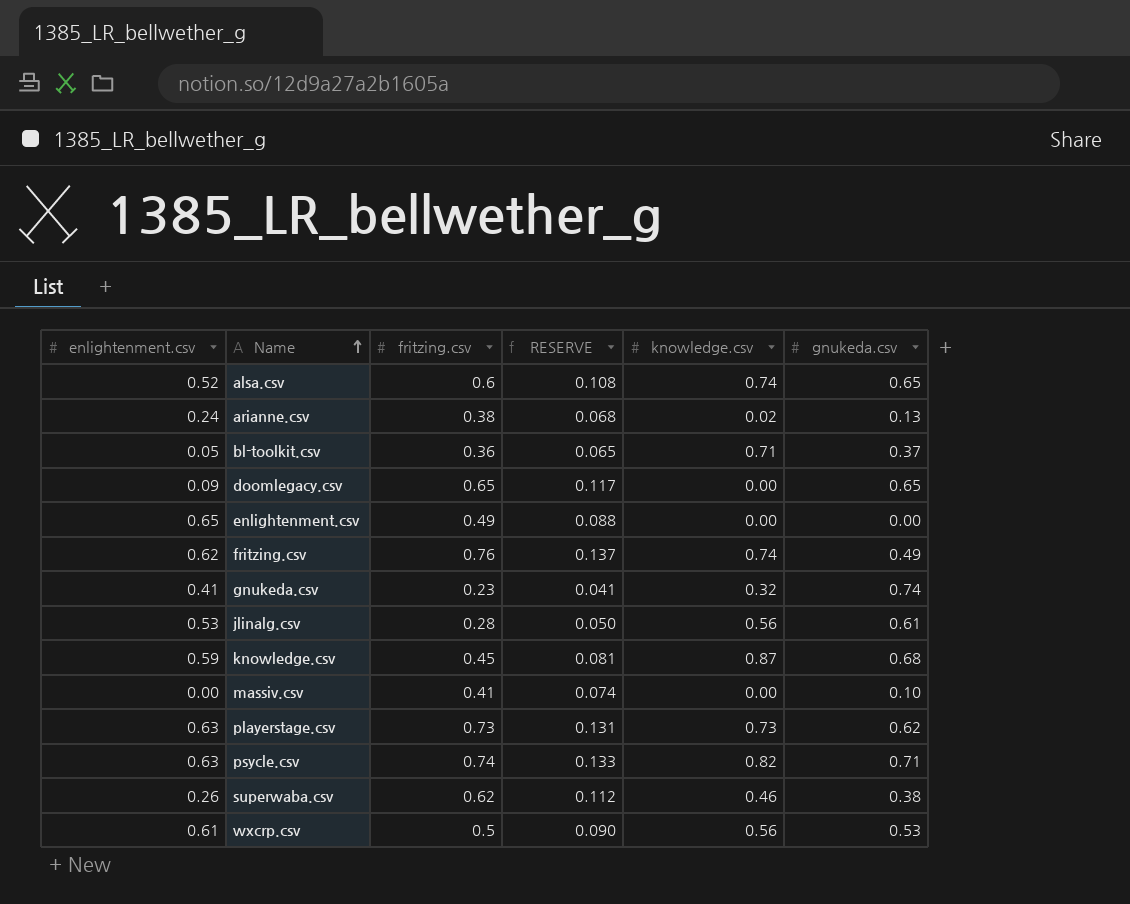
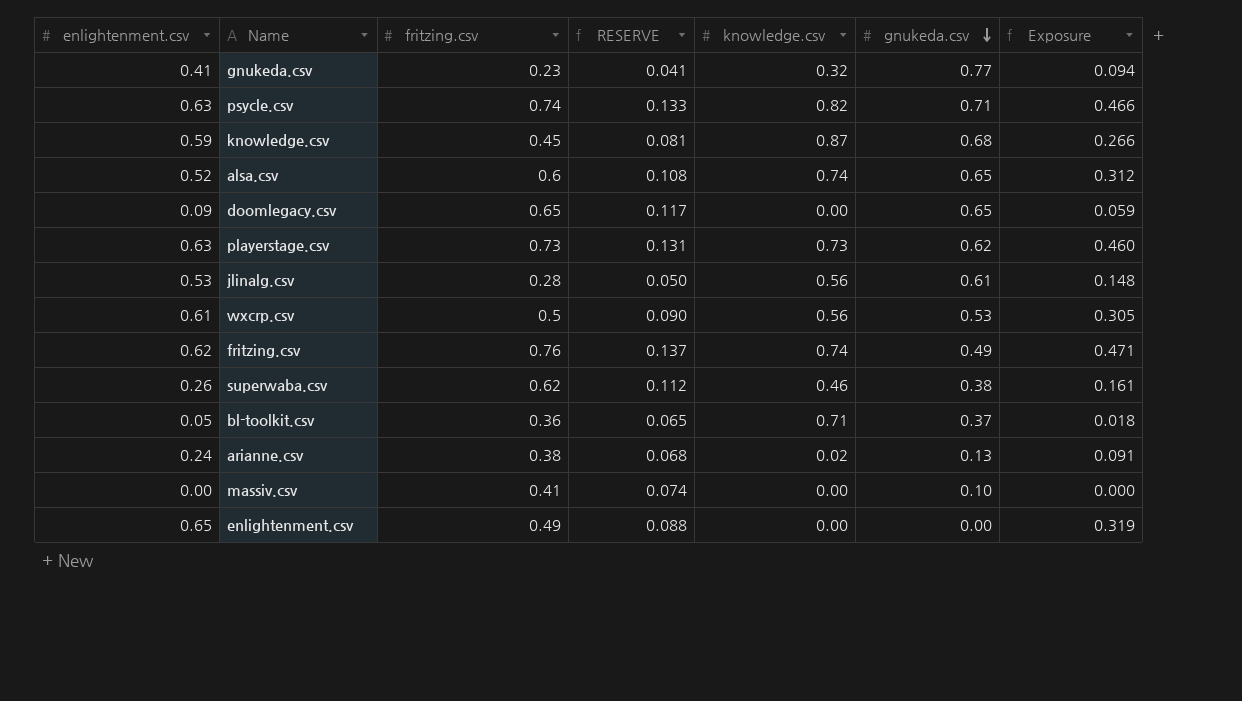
row order: Name ascending -> gnukeda.csv descending
column Exposure | formula: none -> [enlightenment.csv] * [fritzing.csv]
gnukeda.csv | gnukeda.csv: 0.74 -> 0.77

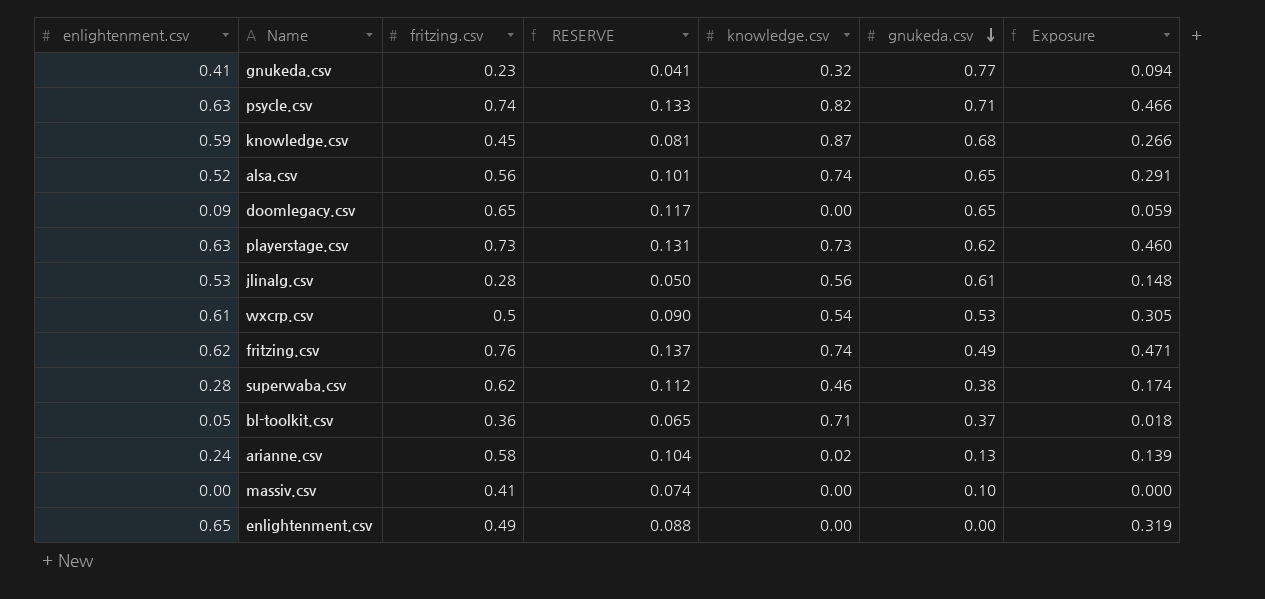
alsa.csv | fritzing.csv: 0.6 -> 0.56
alsa.csv | RESERVE: 0.108 -> 0.101
alsa.csv | Exposure: 0.312 -> 0.291
wxcrp.csv | knowledge.csv: 0.56 -> 0.54
superwaba.csv | enlightenment.csv: 0.26 -> 0.28
superwaba.csv | Exposure: 0.161 -> 0.174
arianne.csv | fritzing.csv: 0.38 -> 0.58
arianne.csv | RESERVE: 0.068 -> 0.104
arianne.csv | Exposure: 0.091 -> 0.139

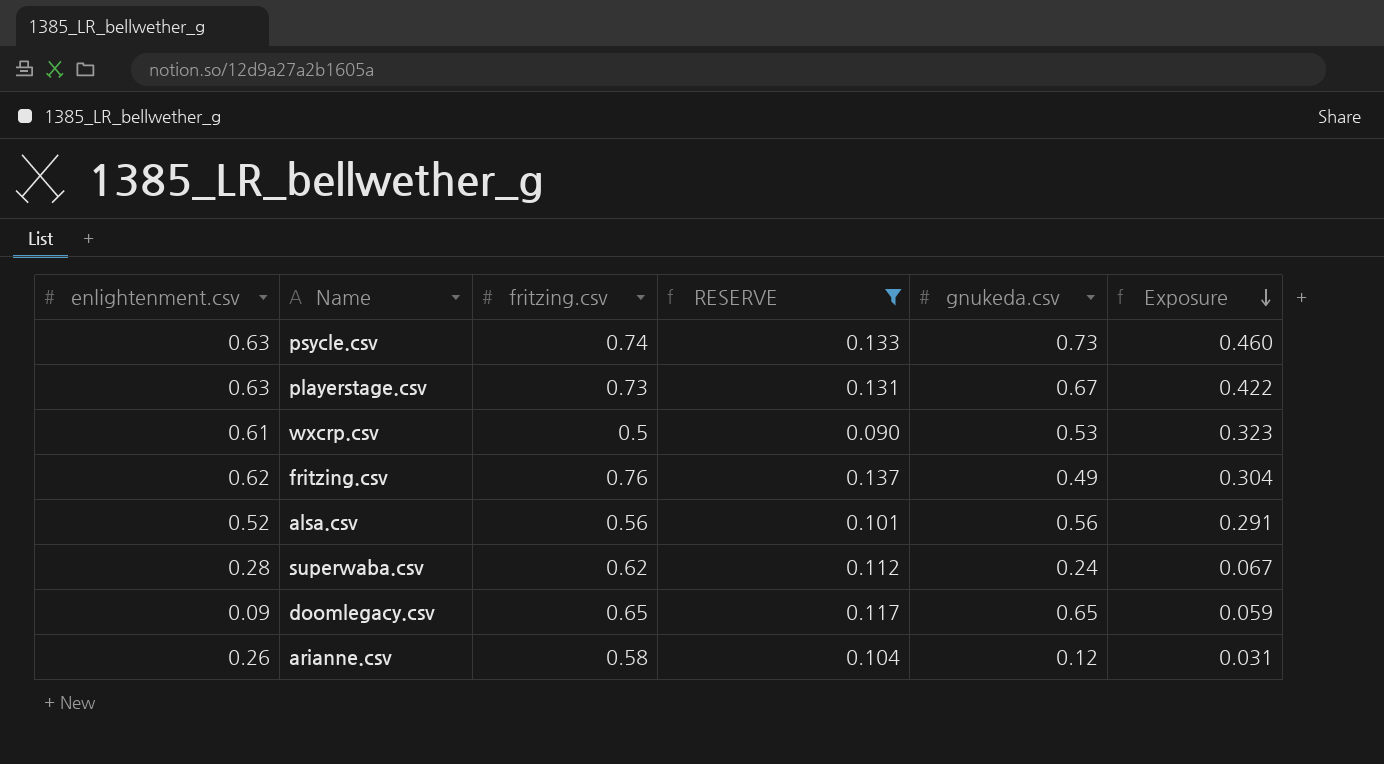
filter: none -> RESERVE >= 0.090
row order: gnukeda.csv descending -> Exposure descending
column knowledge.csv | position: 5 -> none
column Exposure | formula: [enlightenment.csv] * [fritzing.csv] -> [enlightenment.csv] * [gnukeda.csv]
psycle.csv | gnukeda.csv: 0.71 -> 0.73
playerstage.csv | gnukeda.csv: 0.62 -> 0.67
alsa.csv | gnukeda.csv: 0.65 -> 0.56
superwaba.csv | gnukeda.csv: 0.38 -> 0.24
arianne.csv | enlightenment.csv: 0.24 -> 0.26
arianne.csv | gnukeda.csv: 0.13 -> 0.12

